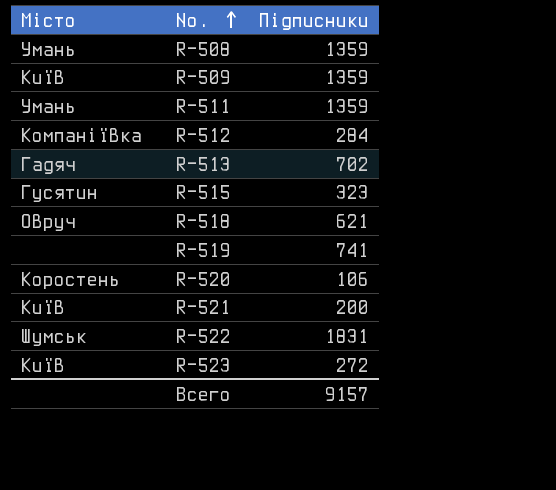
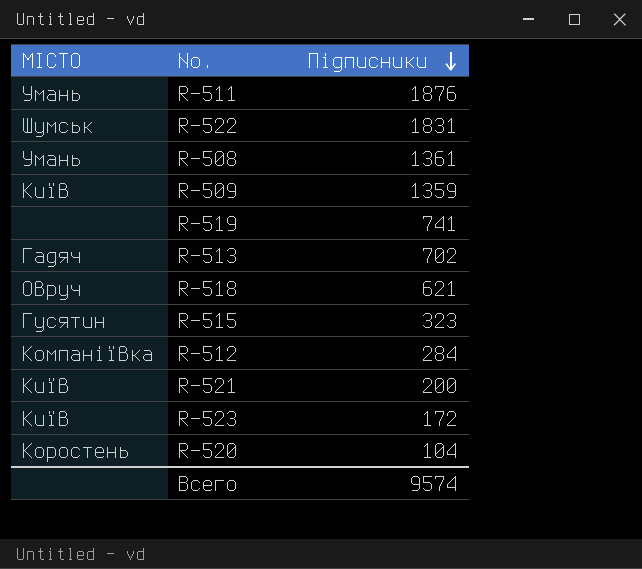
row order: No. ascending -> Підписники descending
column name: Місто -> МІСТО
R-511 | Підписники: 1359 -> 1876
R-508 | Підписники: 1359 -> 1361
R-523 | Підписники: 272 -> 172
R-520 | Підписники: 106 -> 104
Всего | Підписники: 9157 -> 9574

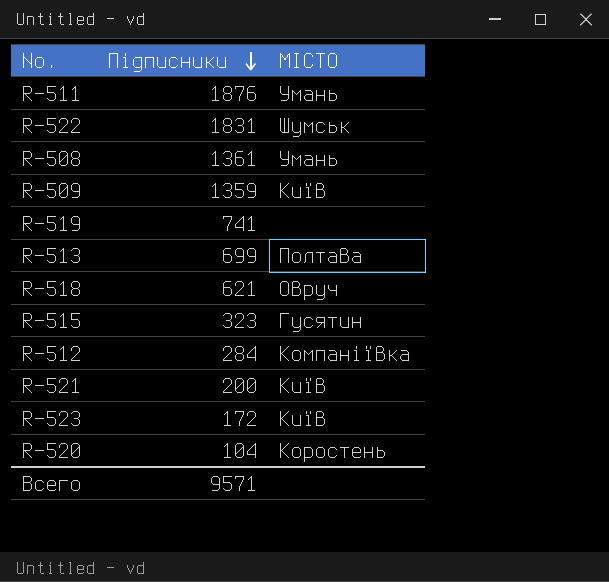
column МІСТО | position: 1 -> 3
R-513 | Підписники: 702 -> 699
R-513 | МІСТО: Гадяч -> Полтава
Всего | Підписники: 9574 -> 9571

